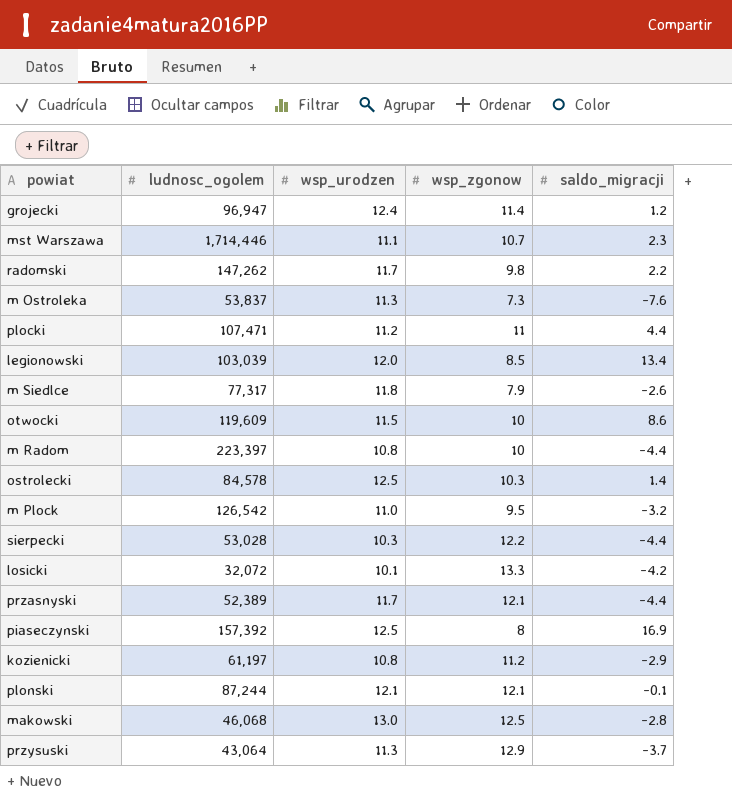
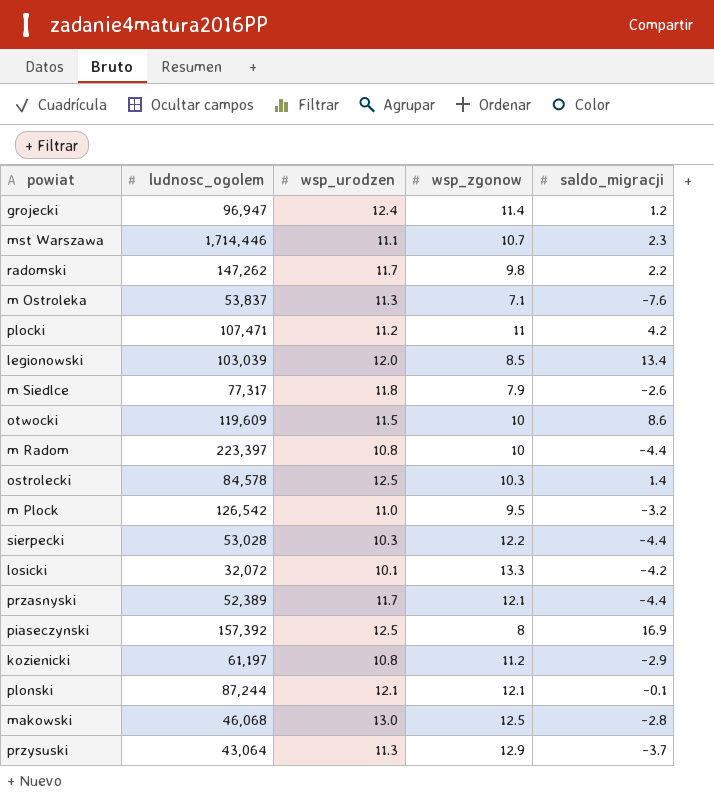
m Ostroleka | wsp_zgonow: 7.3 -> 7.1
plocki | saldo_migracji: 4.4 -> 4.2

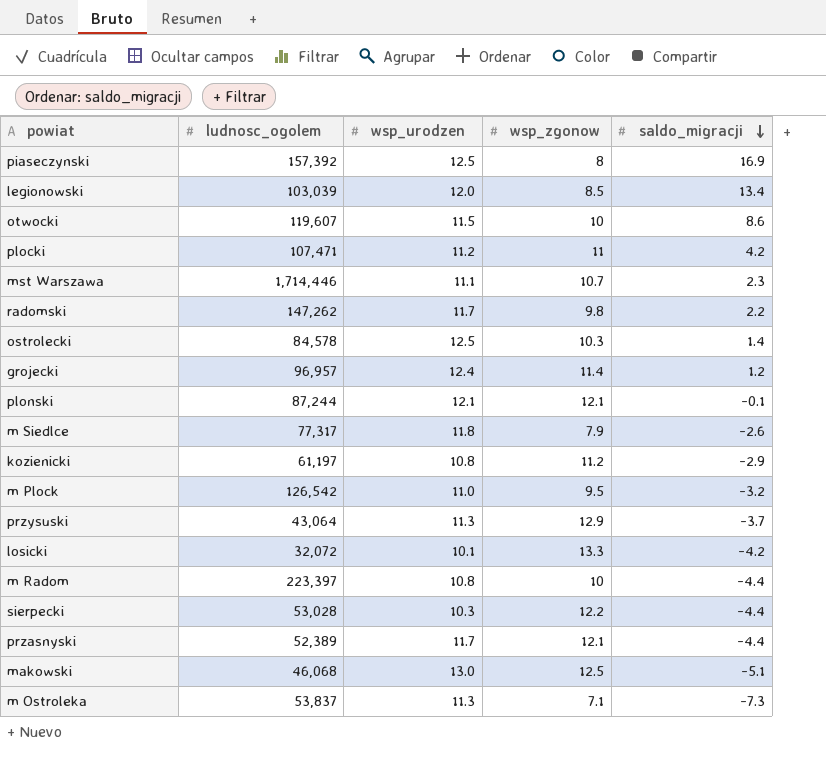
row order: none -> saldo_migracji descending
otwocki | ludnosc_ogolem: 119,609 -> 119,607
grojecki | ludnosc_ogolem: 96,947 -> 96,957
makowski | saldo_migracji: -2.8 -> -5.1
m Ostroleka | saldo_migracji: -7.6 -> -7.3

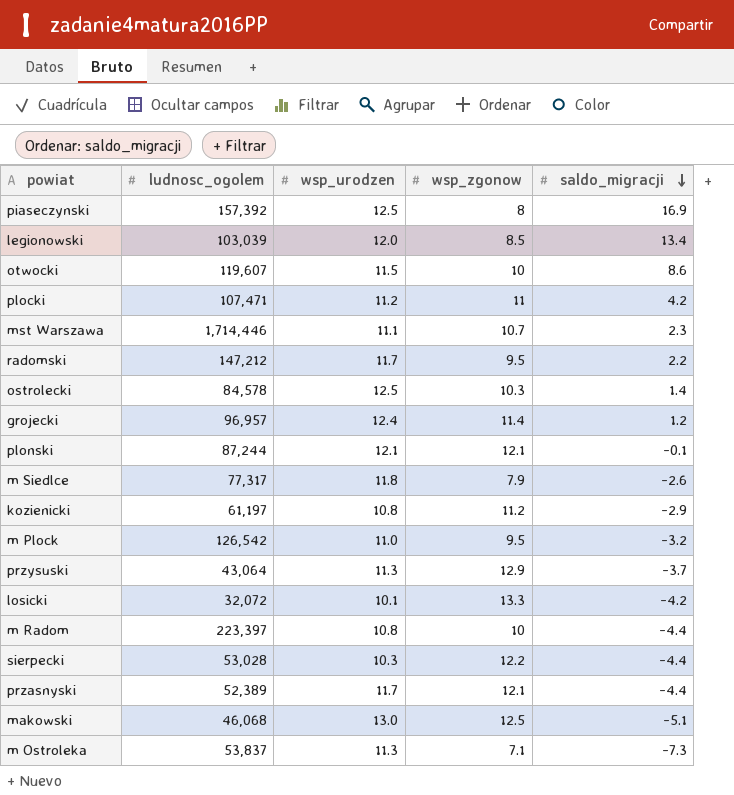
radomski | ludnosc_ogolem: 147,262 -> 147,212
radomski | wsp_zgonow: 9.8 -> 9.5

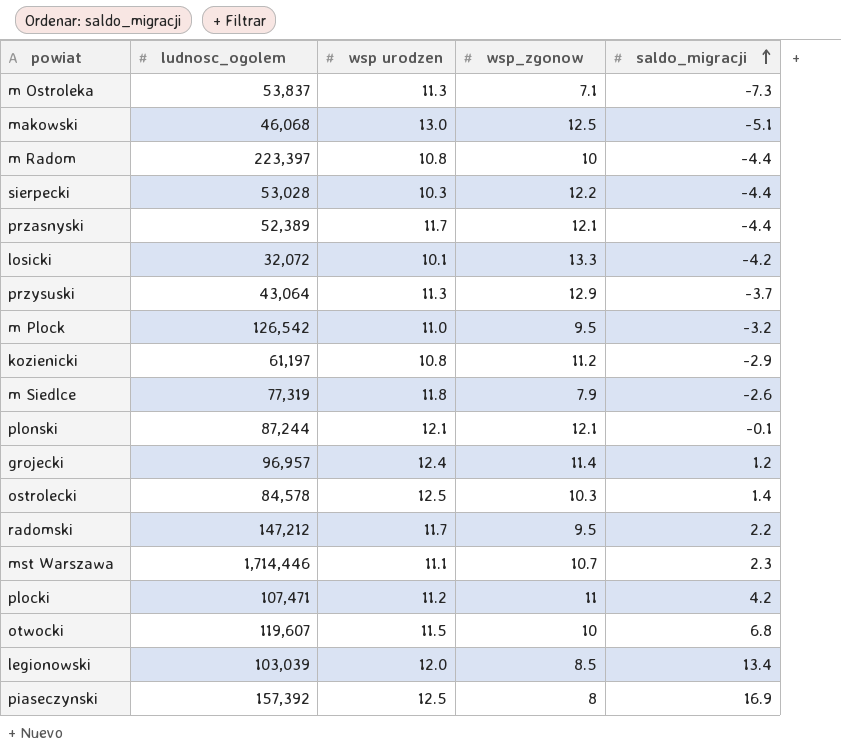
row order: saldo_migracji descending -> saldo_migracji ascending
column name: wsp_urodzen -> wsp urodzen
m Siedlce | ludnosc_ogolem: 77,317 -> 77,319
otwocki | saldo_migracji: 8.6 -> 6.8

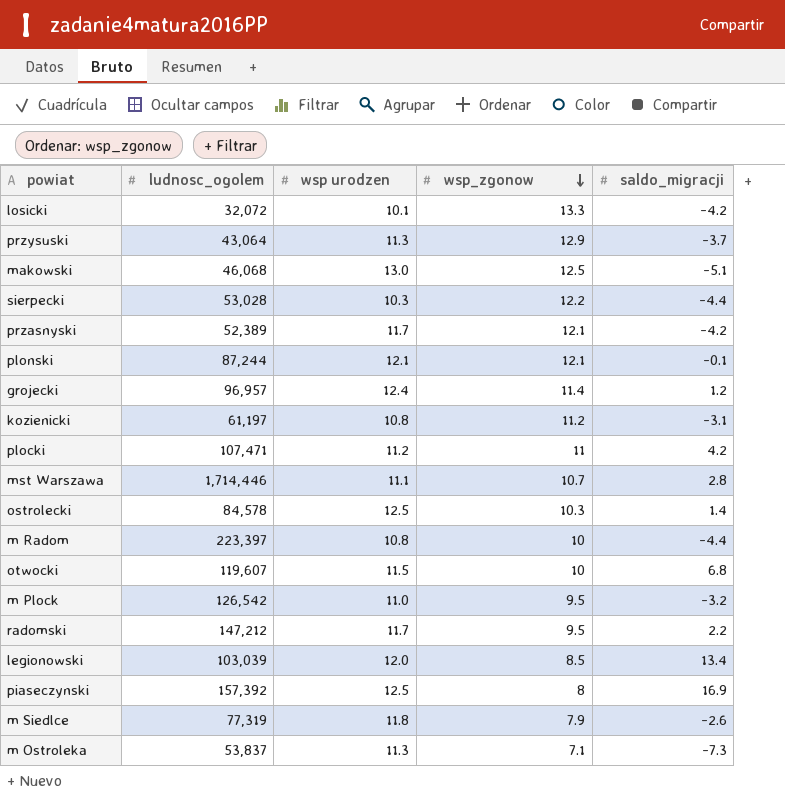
row order: saldo_migracji ascending -> wsp_zgonow descending
przasnyski | saldo_migracji: -4.4 -> -4.2
kozienicki | saldo_migracji: -2.9 -> -3.1
mst Warszawa | saldo_migracji: 2.3 -> 2.8

